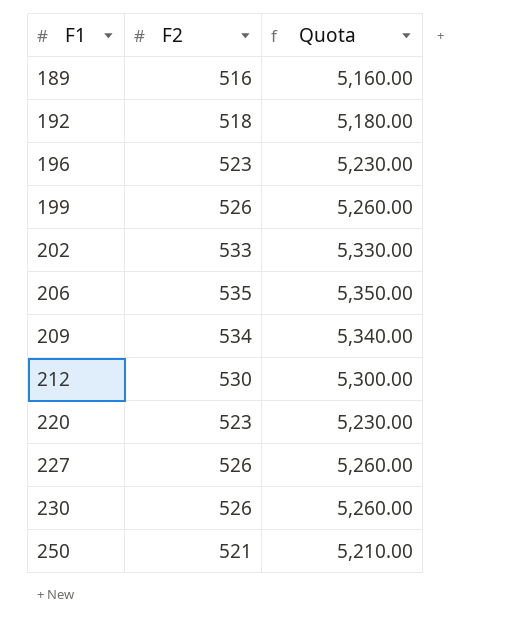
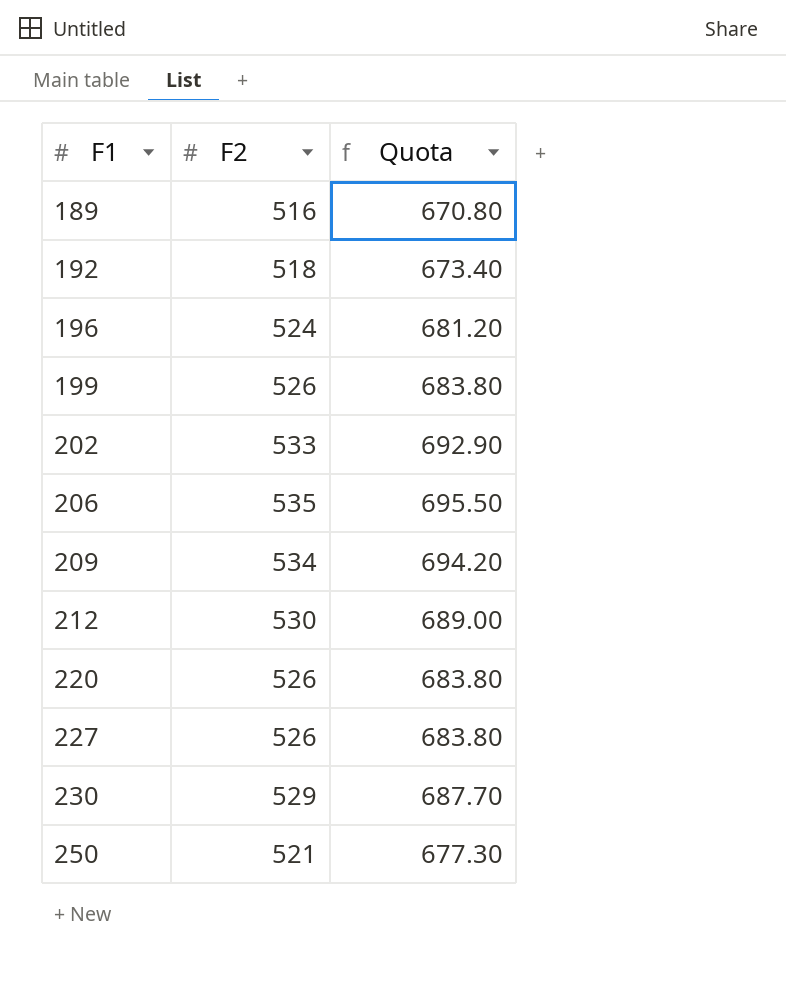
column Quota | formula: [F2] * 10 -> [F2] * 1.3
196 | F2: 523 -> 524
220 | F2: 523 -> 526
230 | F2: 526 -> 529

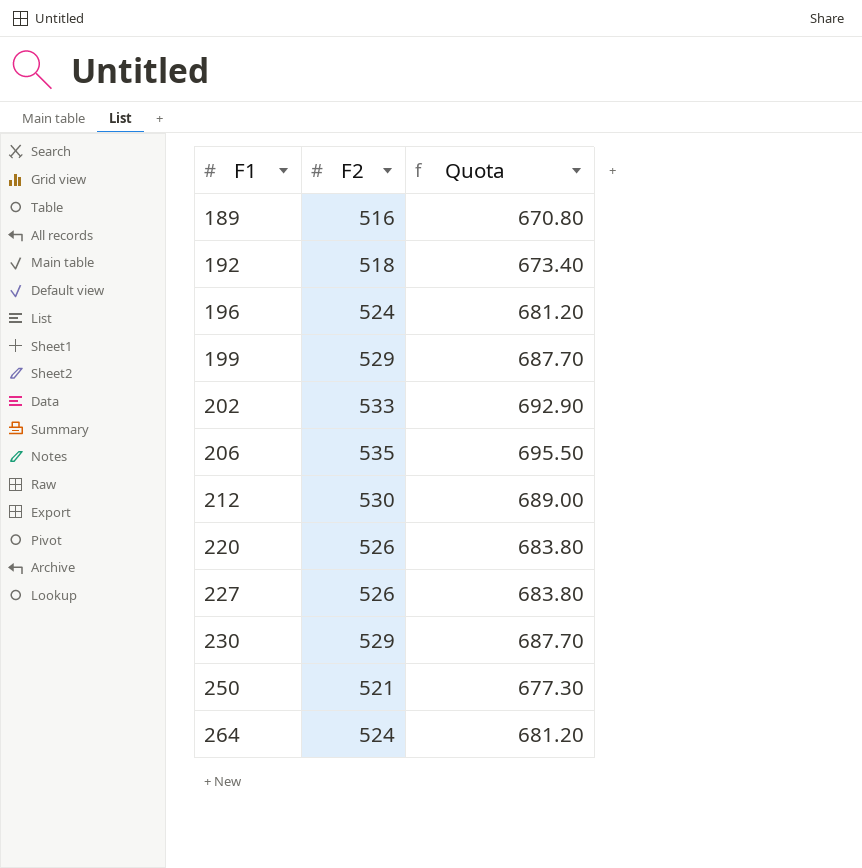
row 209: 534 | 694.20 -> none
199 | F2: 526 -> 529
199 | Quota: 683.80 -> 687.70
row 264: none -> 524 | 681.20

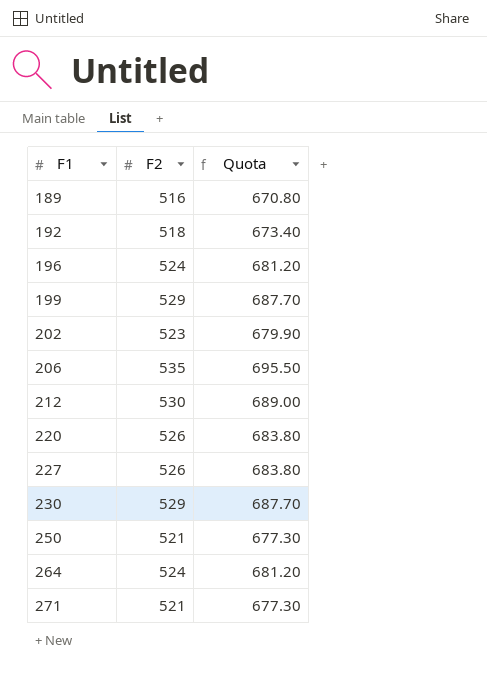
202 | F2: 533 -> 523
202 | Quota: 692.90 -> 679.90
row 271: none -> 521 | 677.30

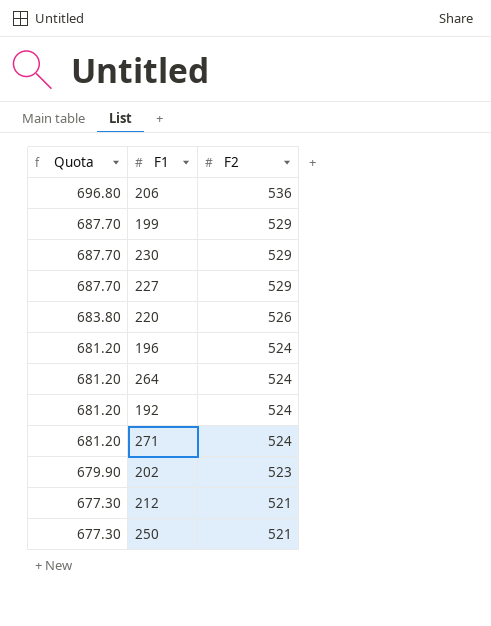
row order: F1 ascending -> Quota descending
column Quota | position: 3 -> 1
row 189: 516 | 670.80 -> none
206 | Quota: 695.50 -> 696.80
206 | F2: 535 -> 536
227 | Quota: 683.80 -> 687.70
227 | F2: 526 -> 529
192 | Quota: 673.40 -> 681.20
192 | F2: 518 -> 524
271 | Quota: 677.30 -> 681.20
271 | F2: 521 -> 524
212 | Quota: 689.00 -> 677.30
212 | F2: 530 -> 521

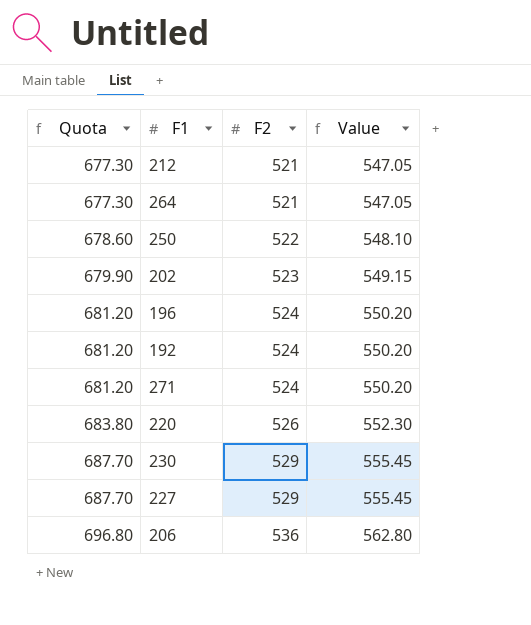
row order: Quota descending -> Quota ascending
column Value | formula: none -> [F2] * 1.05
row 199: 687.70 | 529 -> none
264 | Quota: 681.20 -> 677.30
264 | F2: 524 -> 521
250 | Quota: 677.30 -> 678.60
250 | F2: 521 -> 522

